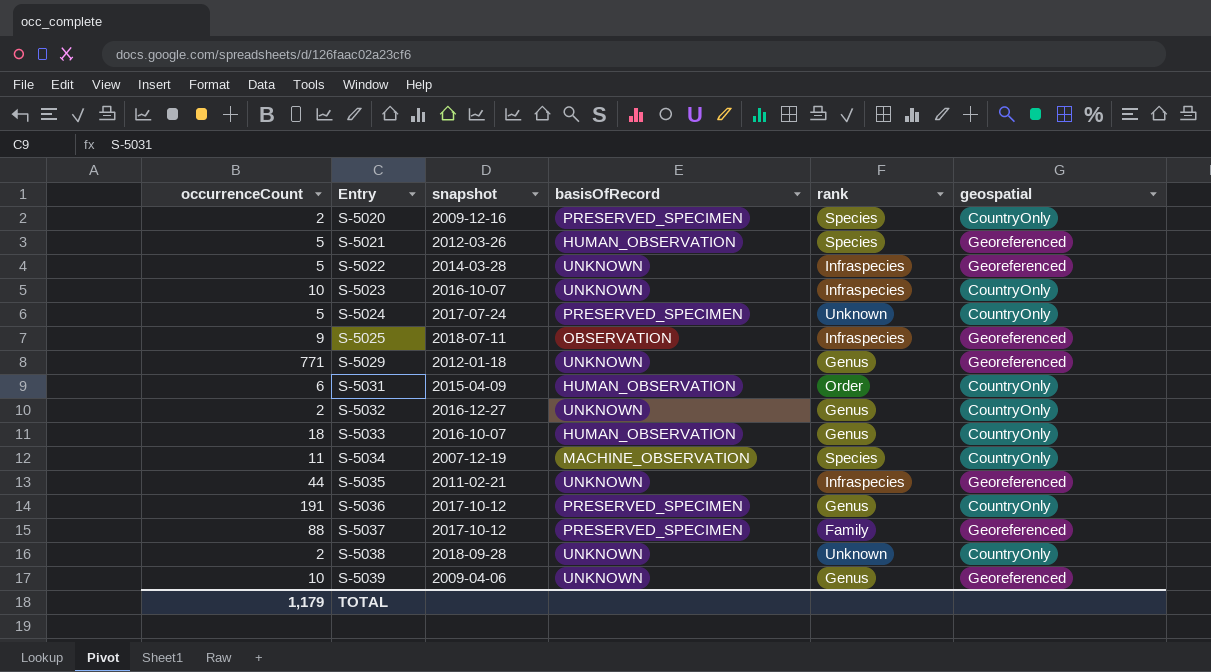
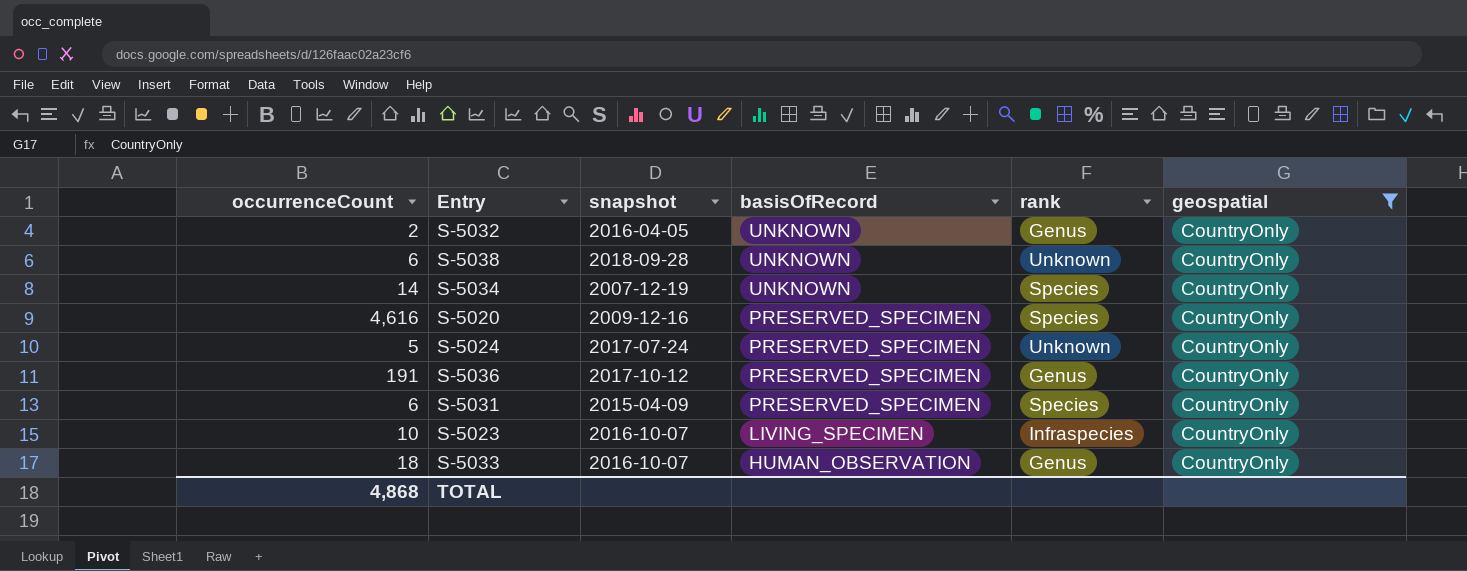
filter: none -> geospatial = CountryOnly
row order: Entry ascending -> basisOfRecord descending
S-5032 | snapshot: 2016-12-27 -> 2016-04-05
S-5038 | occurrenceCount: 2 -> 6
S-5034 | occurrenceCount: 11 -> 14
S-5034 | basisOfRecord: MACHINE_OBSERVATION -> UNKNOWN
S-5020 | occurrenceCount: 2 -> 4,616
S-5031 | basisOfRecord: HUMAN_OBSERVATION -> PRESERVED_SPECIMEN
S-5031 | rank: Order -> Species
S-5023 | basisOfRecord: UNKNOWN -> LIVING_SPECIMEN
TOTAL | occurrenceCount: 1,179 -> 4,868

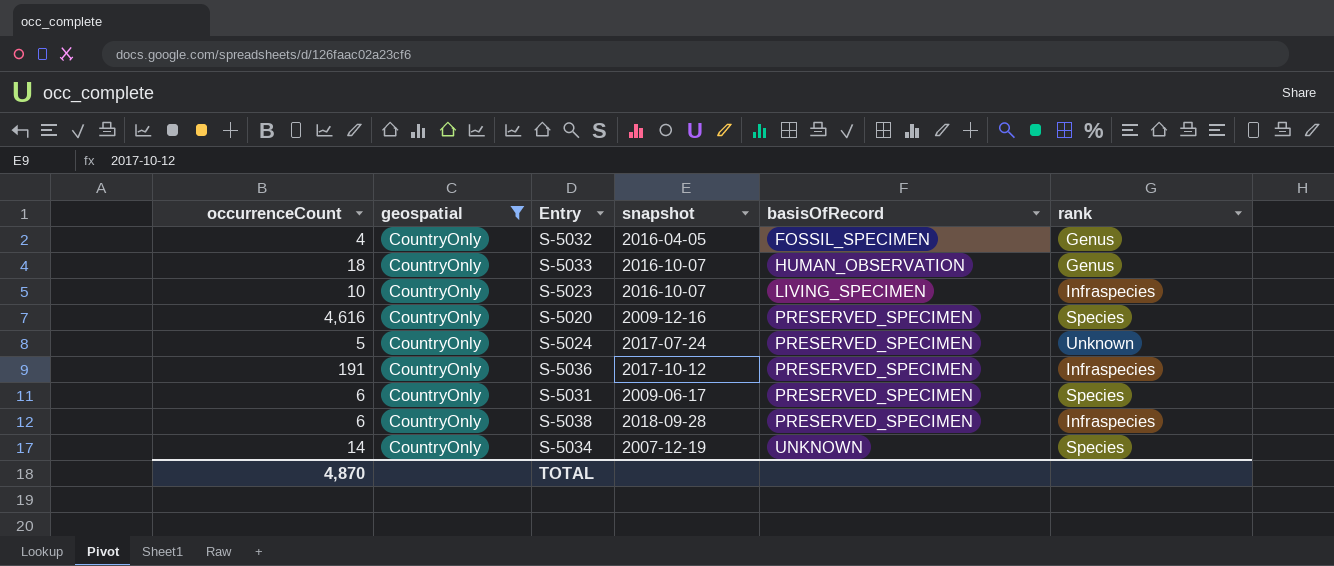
row order: basisOfRecord descending -> basisOfRecord ascending
column geospatial | position: 6 -> 2
S-5032 | occurrenceCount: 2 -> 4
S-5032 | basisOfRecord: UNKNOWN -> FOSSIL_SPECIMEN
S-5036 | rank: Genus -> Infraspecies
S-5031 | snapshot: 2015-04-09 -> 2009-06-17
S-5038 | basisOfRecord: UNKNOWN -> PRESERVED_SPECIMEN
S-5038 | rank: Unknown -> Infraspecies
TOTAL | occurrenceCount: 4,868 -> 4,870

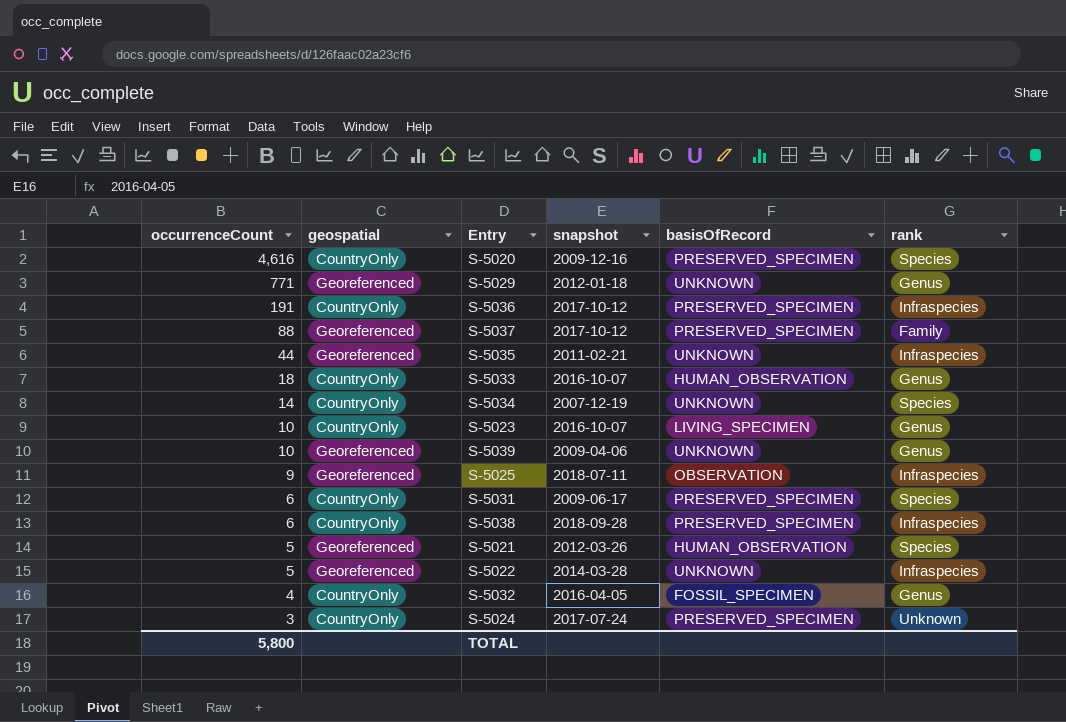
filter: geospatial = CountryOnly -> none
row order: basisOfRecord ascending -> occurrenceCount descending
S-5023 | rank: Infraspecies -> Genus
S-5024 | occurrenceCount: 5 -> 3
TOTAL | occurrenceCount: 4,870 -> 5,800

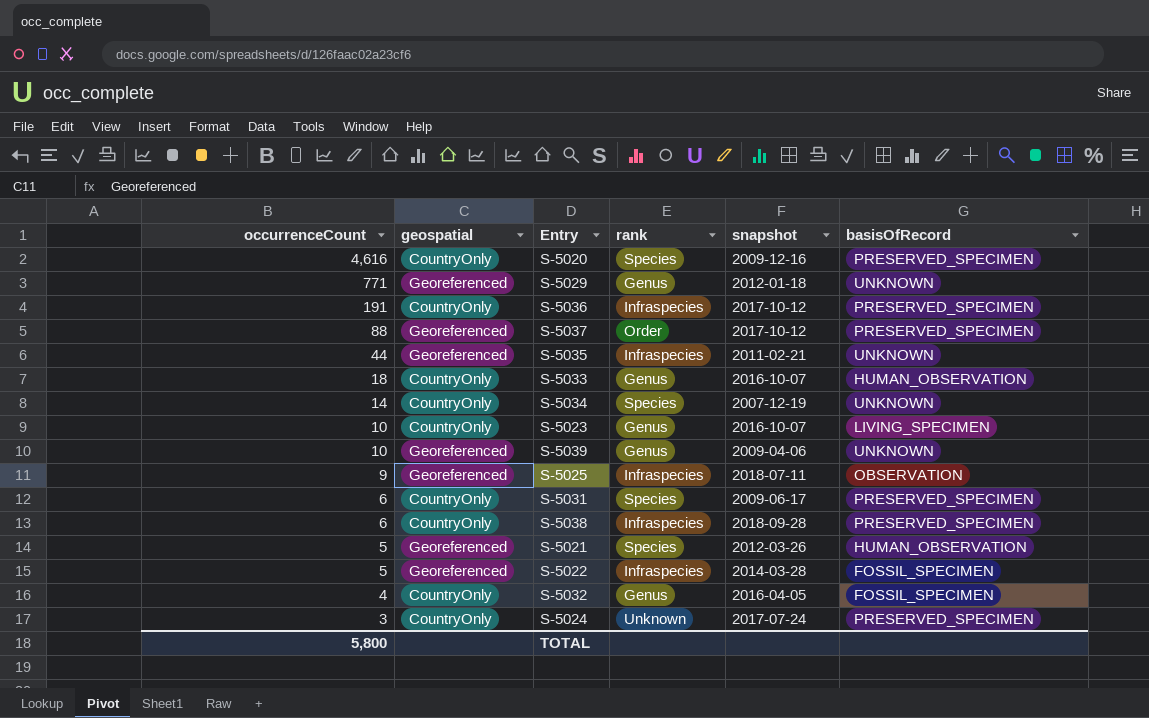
column rank | position: 6 -> 4
S-5037 | rank: Family -> Order
S-5022 | basisOfRecord: UNKNOWN -> FOSSIL_SPECIMEN

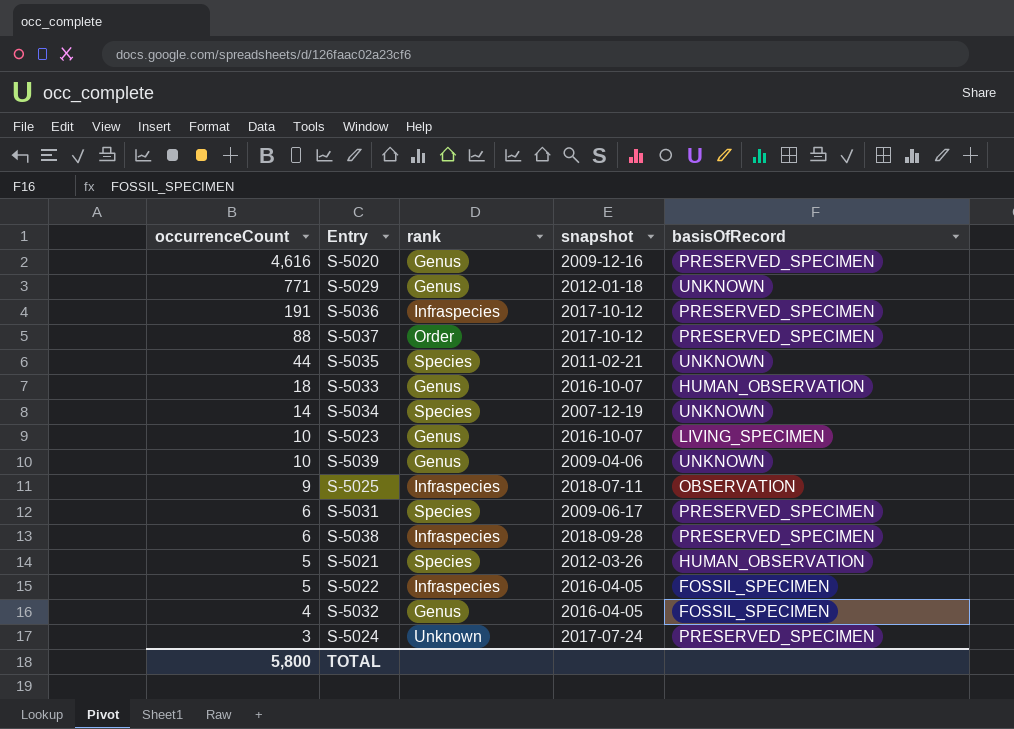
column geospatial | position: 2 -> none
S-5020 | rank: Species -> Genus
S-5035 | rank: Infraspecies -> Species
S-5022 | snapshot: 2014-03-28 -> 2016-04-05

